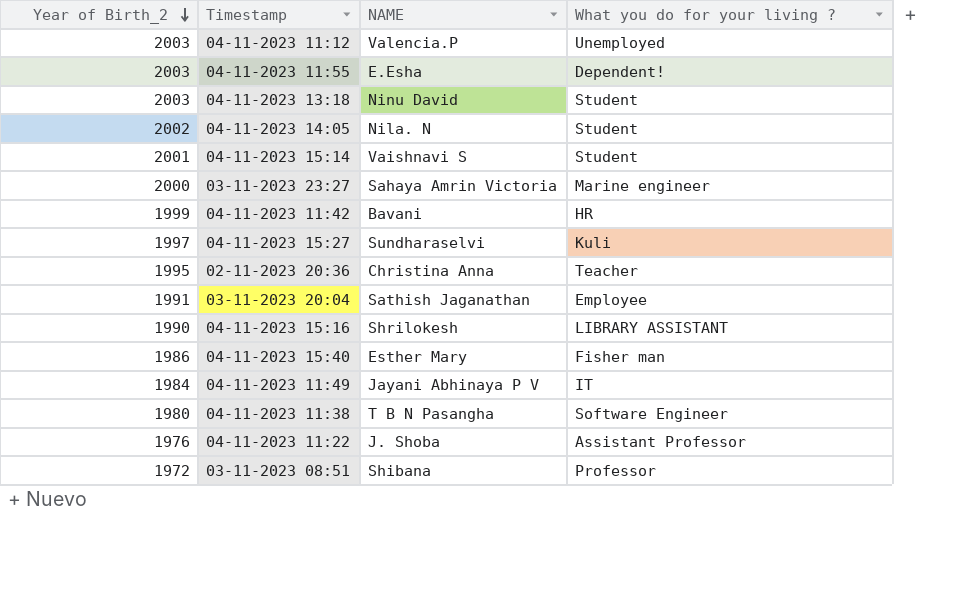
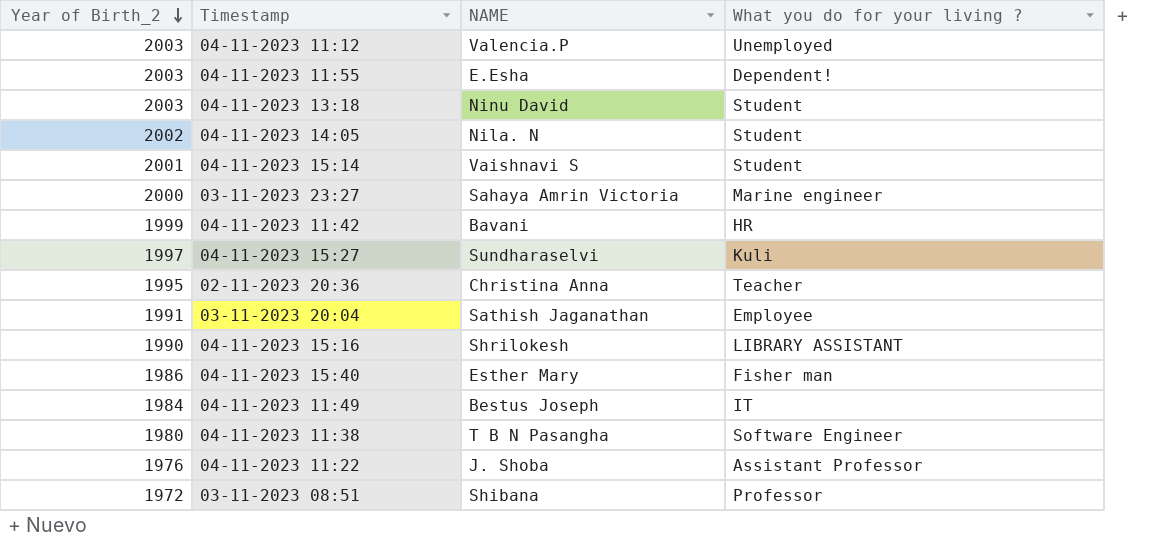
04-11-2023 11:49 | NAME: Jayani Abhinaya P V -> Bestus Joseph

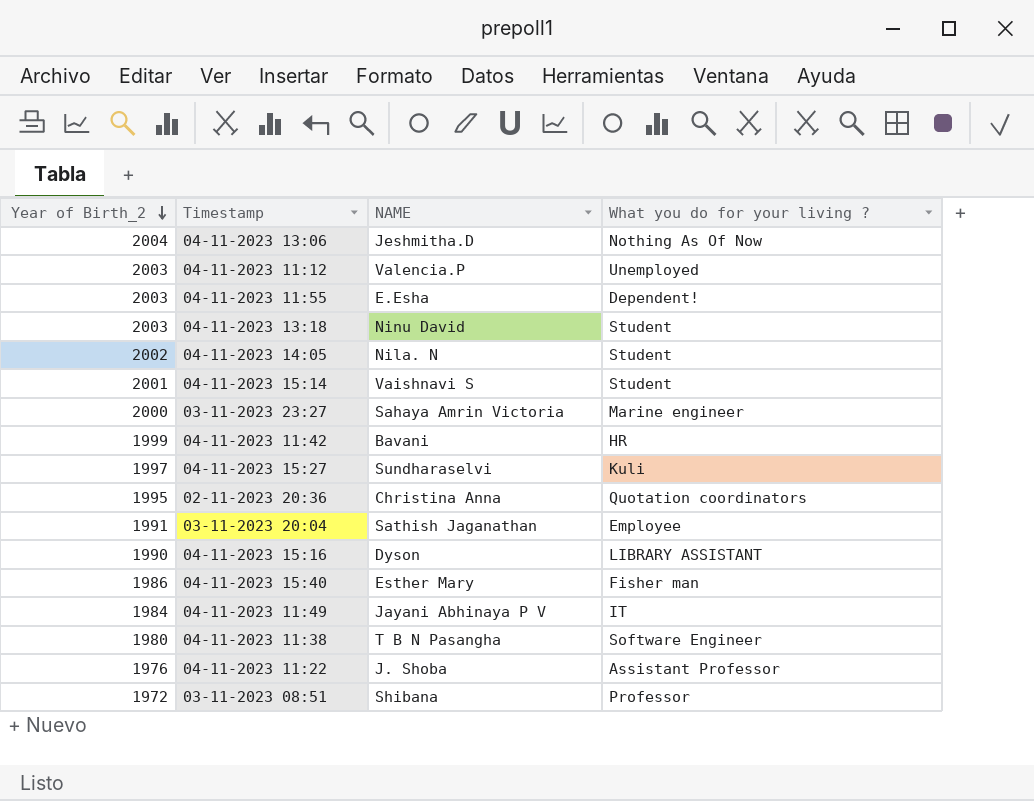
row 04-11-2023 13:06: none -> 2004 | Jeshmitha.D | Nothing As Of Now
02-11-2023 20:36 | What you do for your living ?: Teacher -> Quotation coordinators
04-11-2023 15:16 | NAME: Shrilokesh -> Dyson
04-11-2023 11:49 | NAME: Bestus Joseph -> Jayani Abhinaya P V

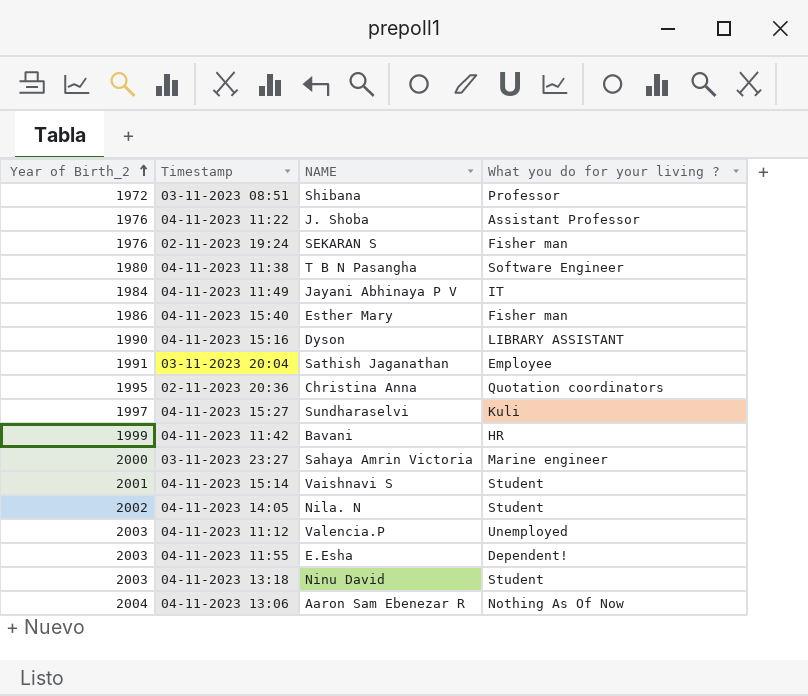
row order: Year of Birth_2 descending -> Year of Birth_2 ascending
row 02-11-2023 19:24: none -> 1976 | SEKARAN S | Fisher man
04-11-2023 13:06 | NAME: Jeshmitha.D -> Aaron Sam Ebenezar R

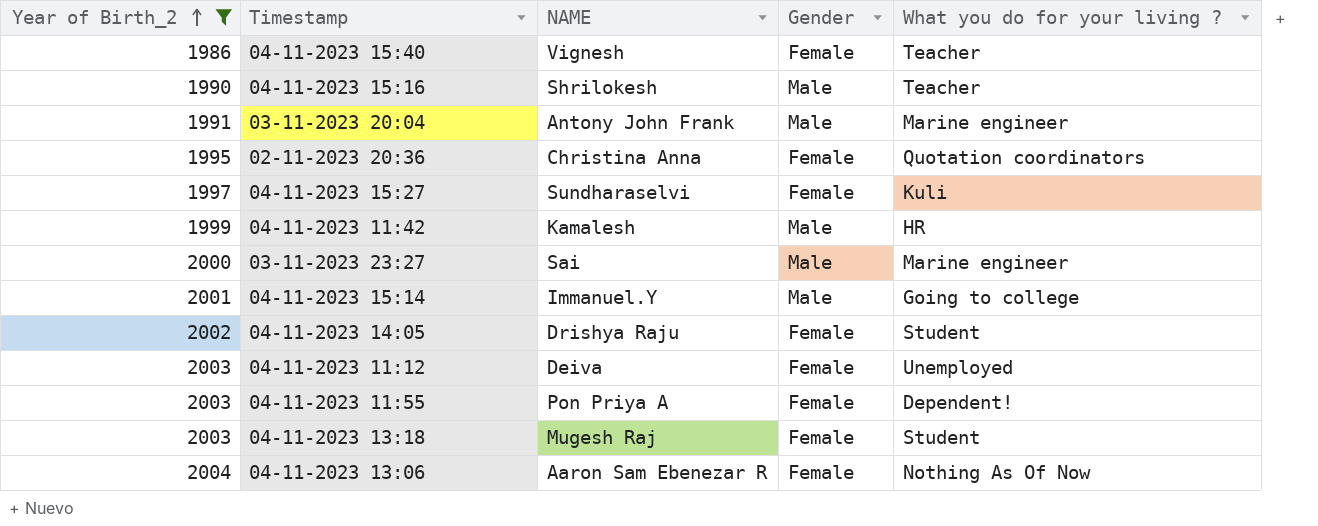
filter: none -> Year of Birth_2 >= 1986
column Gender | position: none -> 4
04-11-2023 15:40 | NAME: Esther Mary -> Vignesh
04-11-2023 15:40 | What you do for your living ?: Fisher man -> Teacher
04-11-2023 15:16 | NAME: Dyson -> Shrilokesh
04-11-2023 15:16 | What you do for your living ?: LIBRARY ASSISTANT -> Teacher
03-11-2023 20:04 | NAME: Sathish Jaganathan -> Antony John Frank
03-11-2023 20:04 | What you do for your living ?: Employee -> Marine engineer
04-11-2023 11:42 | NAME: Bavani -> Kamalesh
03-11-2023 23:27 | NAME: Sahaya Amrin Victoria -> Sai
04-11-2023 15:14 | NAME: Vaishnavi S -> Immanuel.Y
04-11-2023 15:14 | What you do for your living ?: Student -> Going to college
04-11-2023 14:05 | NAME: Nila. N -> Drishya Raju
04-11-2023 11:12 | NAME: Valencia.P -> Deiva
04-11-2023 11:55 | NAME: E.Esha -> Pon Priya A
04-11-2023 13:18 | NAME: Ninu David -> Mugesh Raj

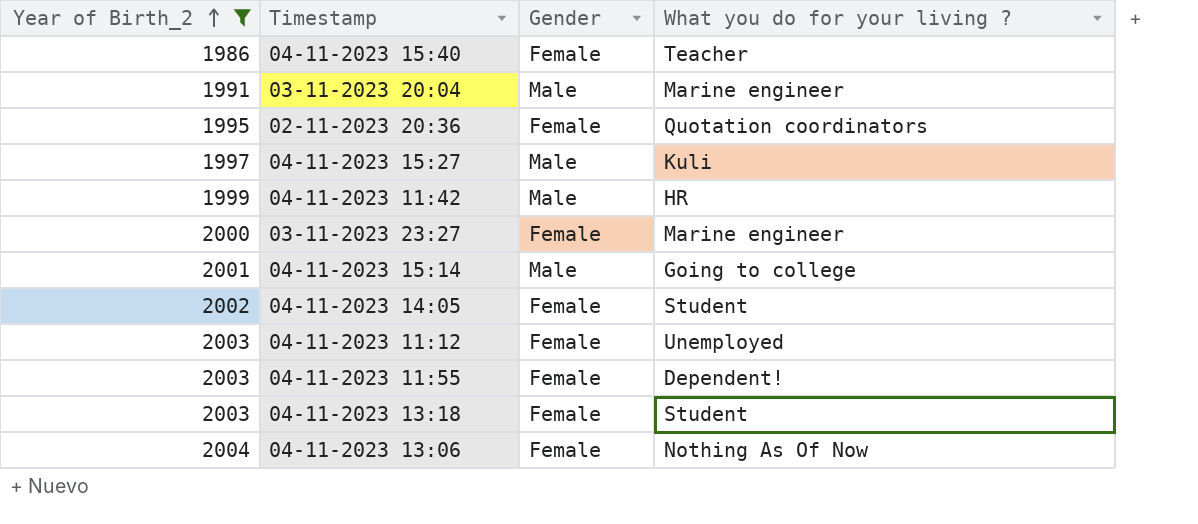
column NAME | position: 3 -> none
row 04-11-2023 15:16: 1990 | Shrilokesh | Male | Teacher -> none
04-11-2023 15:27 | Gender: Female -> Male
03-11-2023 23:27 | Gender: Male -> Female

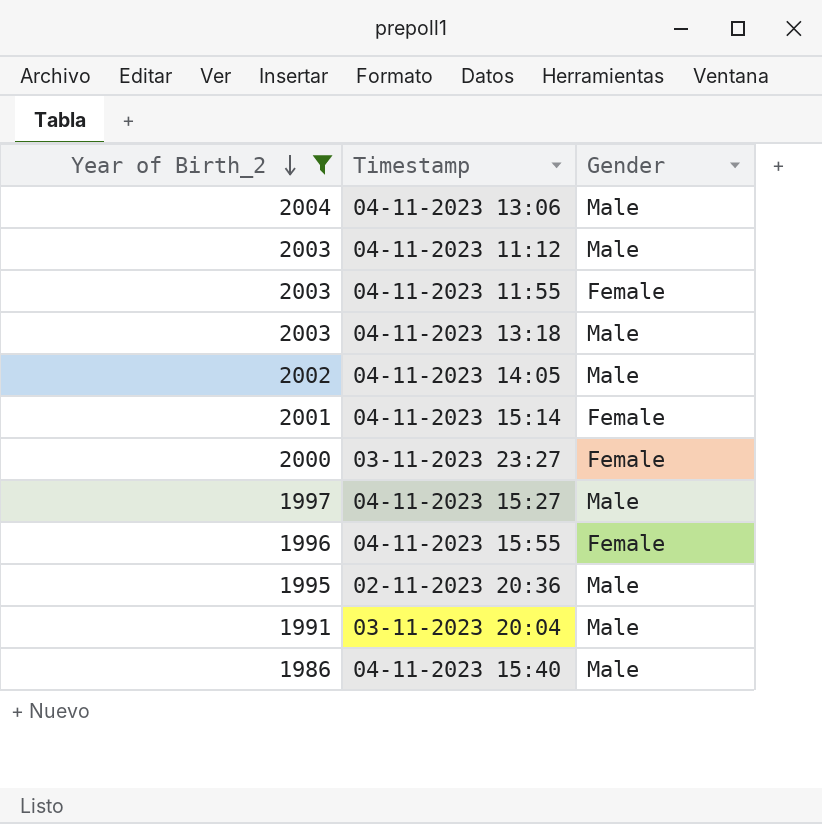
row order: Year of Birth_2 ascending -> Year of Birth_2 descending
column What you do for your living ? | position: 4 -> none
row 04-11-2023 11:42: 1999 | Male | HR -> none
04-11-2023 13:06 | Gender: Female -> Male
04-11-2023 11:12 | Gender: Female -> Male
04-11-2023 13:18 | Gender: Female -> Male
04-11-2023 14:05 | Gender: Female -> Male
04-11-2023 15:14 | Gender: Male -> Female
row 04-11-2023 15:55: none -> 1996 | Female
02-11-2023 20:36 | Gender: Female -> Male
04-11-2023 15:40 | Gender: Female -> Male

